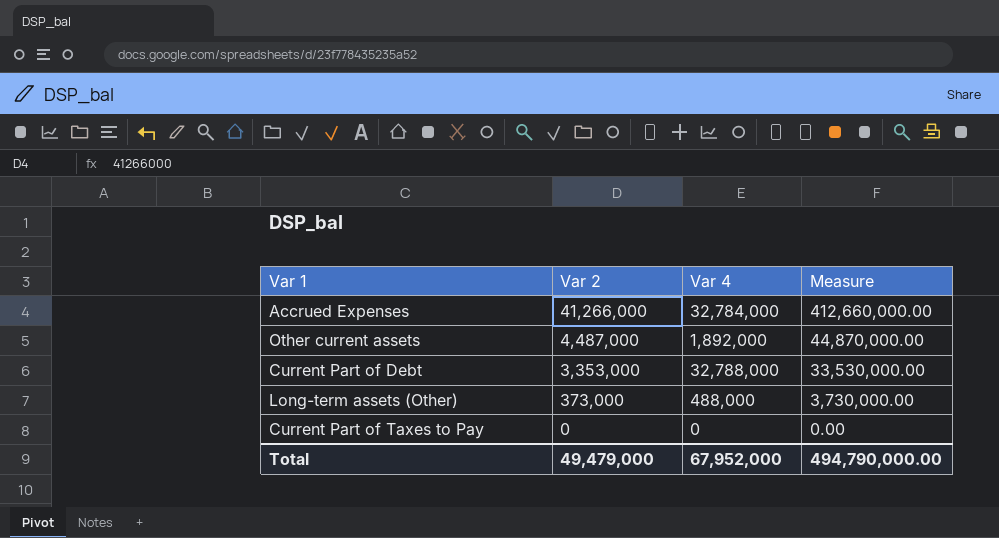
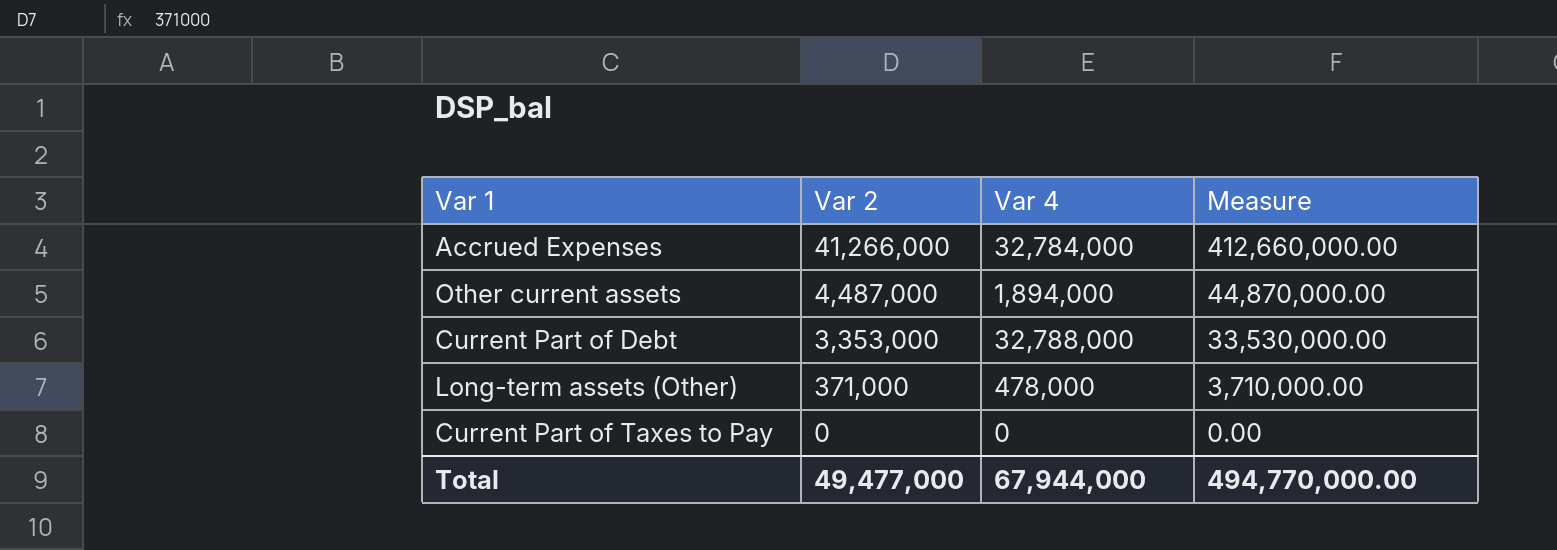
Other current assets | Var 4: 1,892,000 -> 1,894,000
Long-term assets (Other) | Var 2: 373,000 -> 371,000
Long-term assets (Other) | Var 4: 488,000 -> 478,000
Long-term assets (Other) | Measure: 3,730,000.00 -> 3,710,000.00
Total | Var 2: 49,479,000 -> 49,477,000
Total | Var 4: 67,952,000 -> 67,944,000
Total | Measure: 494,790,000.00 -> 494,770,000.00

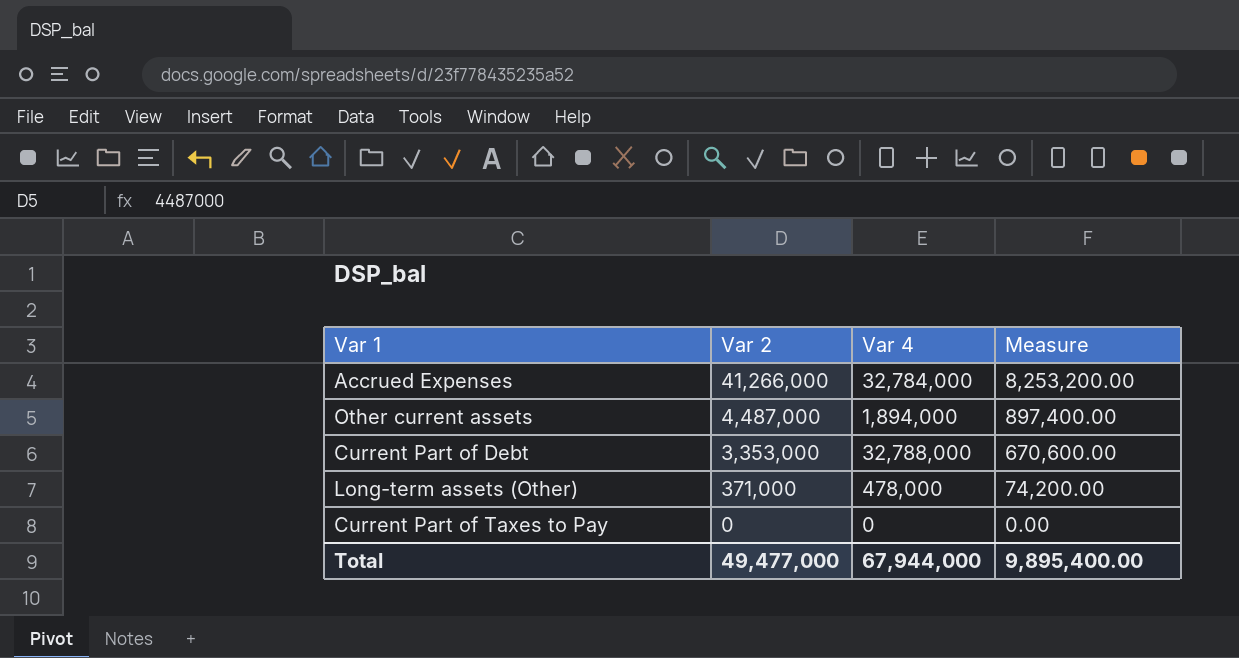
column Measure | formula: [Var 2] * 10 -> [Var 2] * 0.2
Total | Measure: 494,770,000.00 -> 9,895,400.00

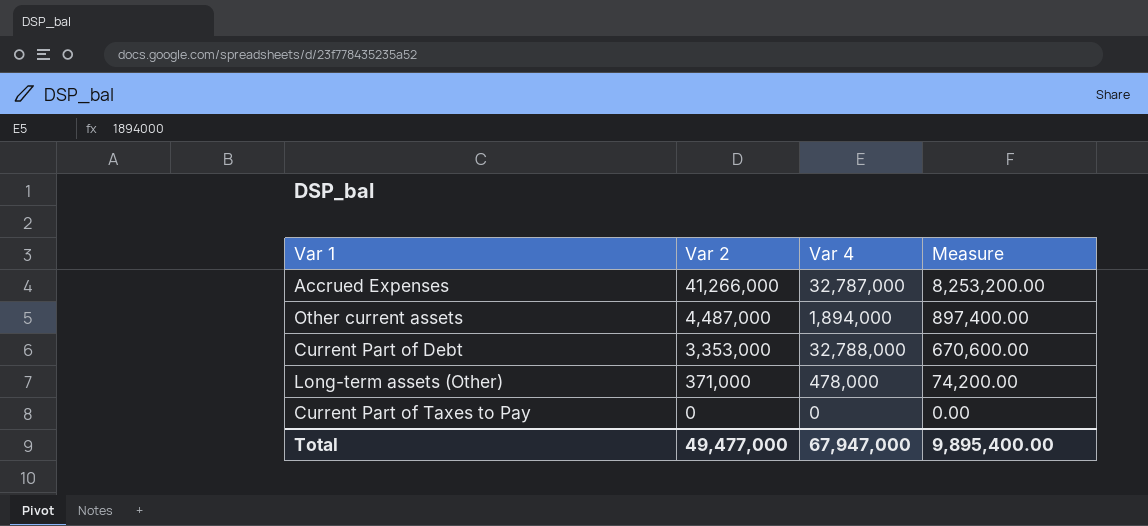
Accrued Expenses | Var 4: 32,784,000 -> 32,787,000
Total | Var 4: 67,944,000 -> 67,947,000

